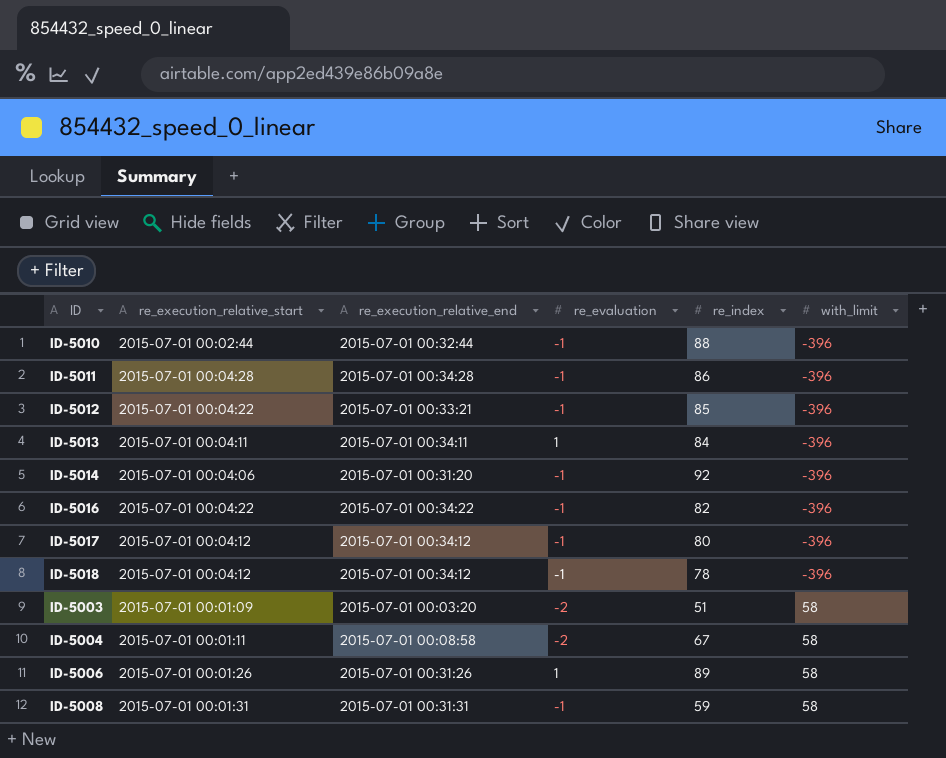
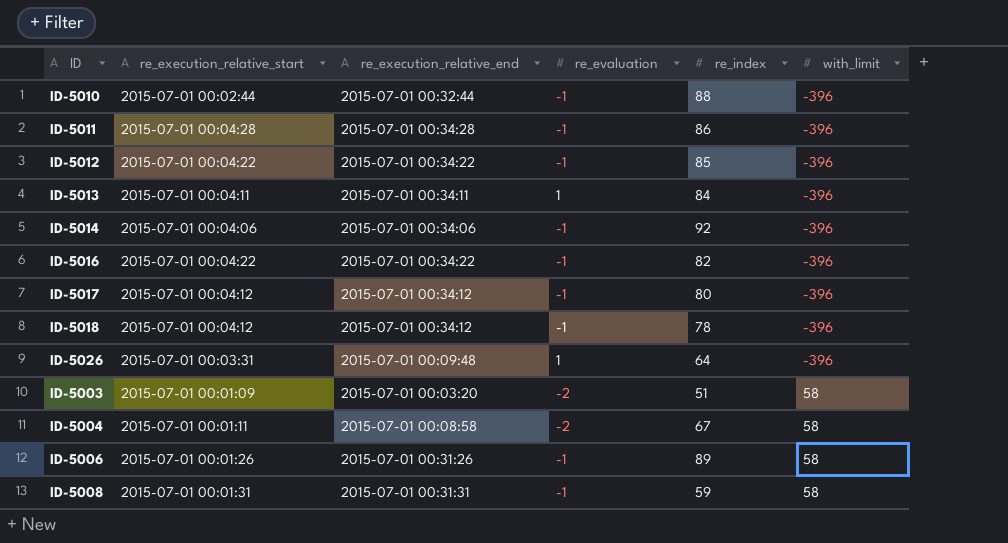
ID-5012 | re_execution_relative_end: 2015-07-01 00:33:21 -> 2015-07-01 00:34:22
ID-5014 | re_execution_relative_end: 2015-07-01 00:31:20 -> 2015-07-01 00:34:06
row ID-5026: none -> 2015-07-01 00:03:31 | 2015-07-01 00:09:48 | 1 | 64 | -396
ID-5006 | re_evaluation: 1 -> -1

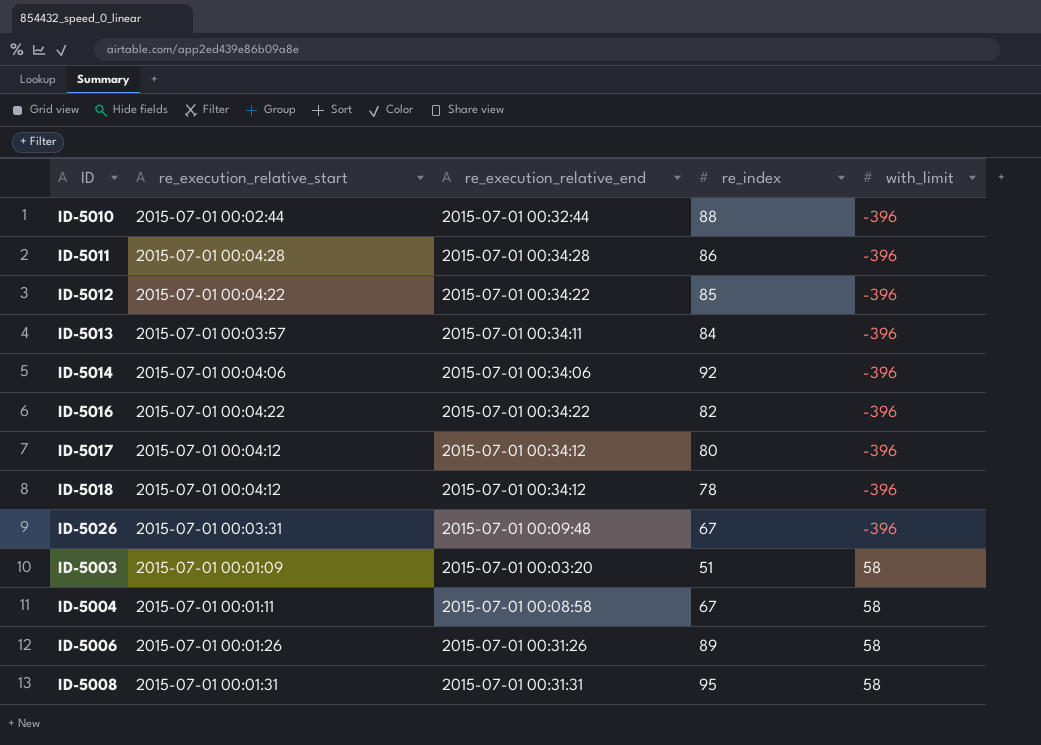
column re_evaluation | position: 4 -> none
ID-5013 | re_execution_relative_start: 2015-07-01 00:04:11 -> 2015-07-01 00:03:57
ID-5026 | re_index: 64 -> 67
ID-5008 | re_index: 59 -> 95

